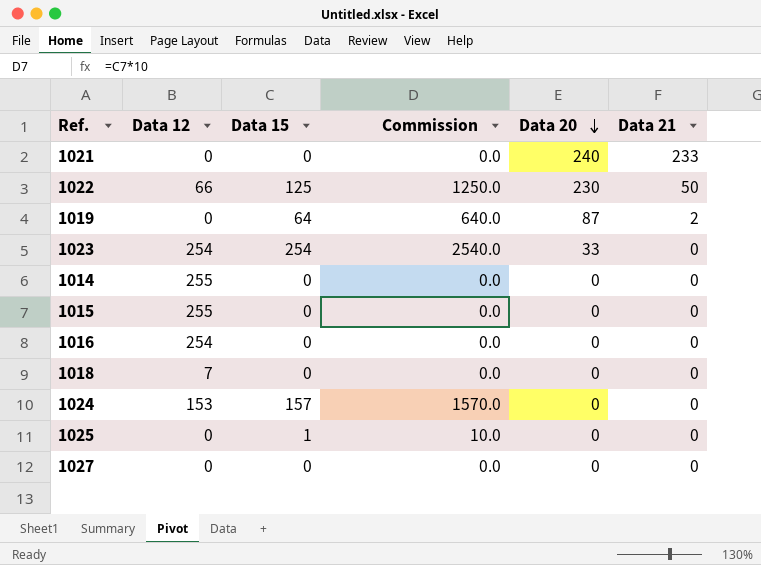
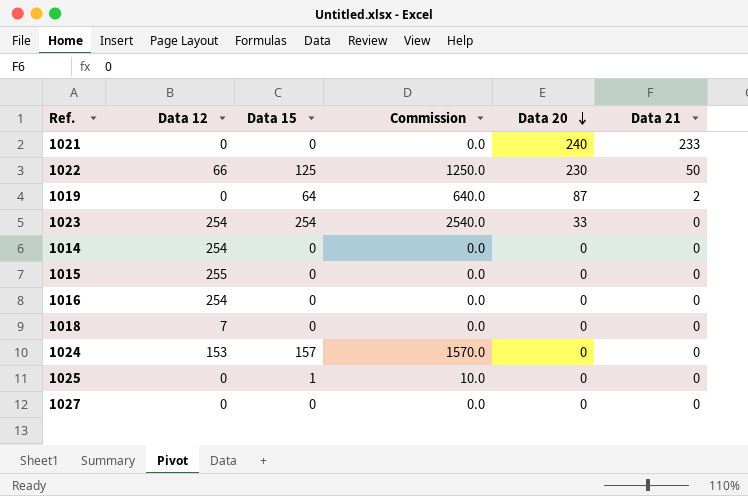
1014 | Data 12: 255 -> 254

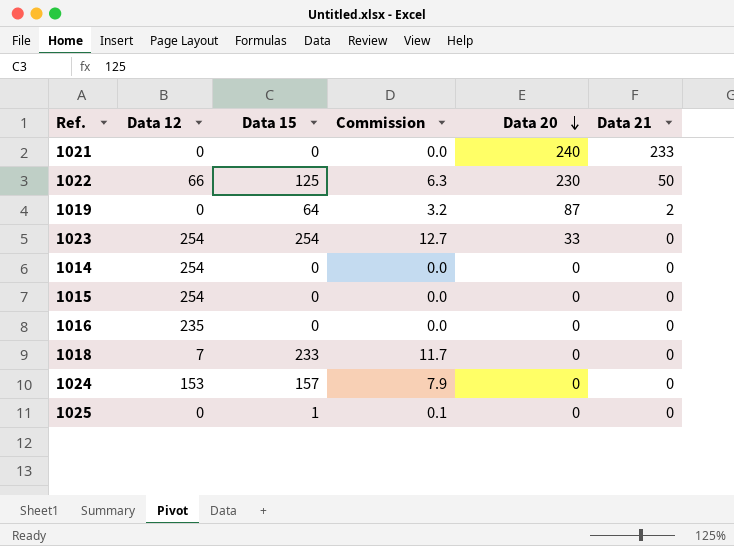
column Commission | formula: [Data 15] * 10 -> [Data 15] * 0.05
row 1027: 0 | 0 | 0.0 | 0 | 0 -> none
1015 | Data 12: 255 -> 254
1016 | Data 12: 254 -> 235
1018 | Data 15: 0 -> 233

